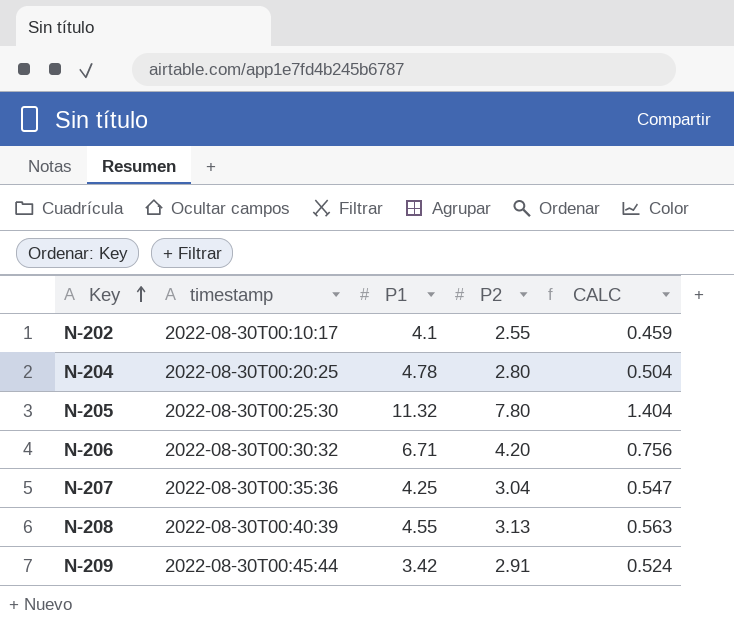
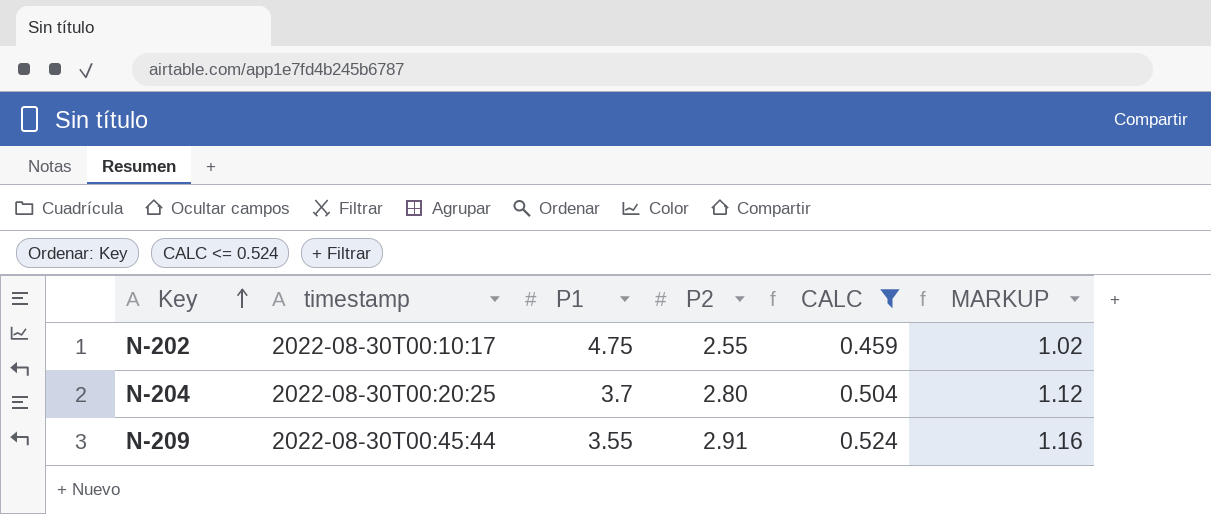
filter: none -> CALC <= 0.524
column MARKUP | formula: none -> [P2] * 0.4
N-202 | P1: 4.1 -> 4.75
N-204 | P1: 4.78 -> 3.7
N-209 | P1: 3.42 -> 3.55

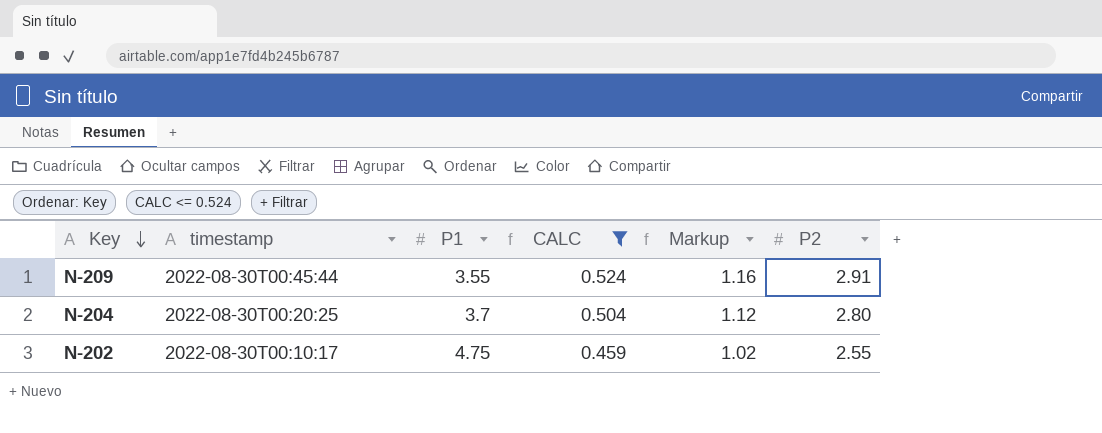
row order: Key ascending -> Key descending
column name: MARKUP -> Markup
column P2 | position: 4 -> 6

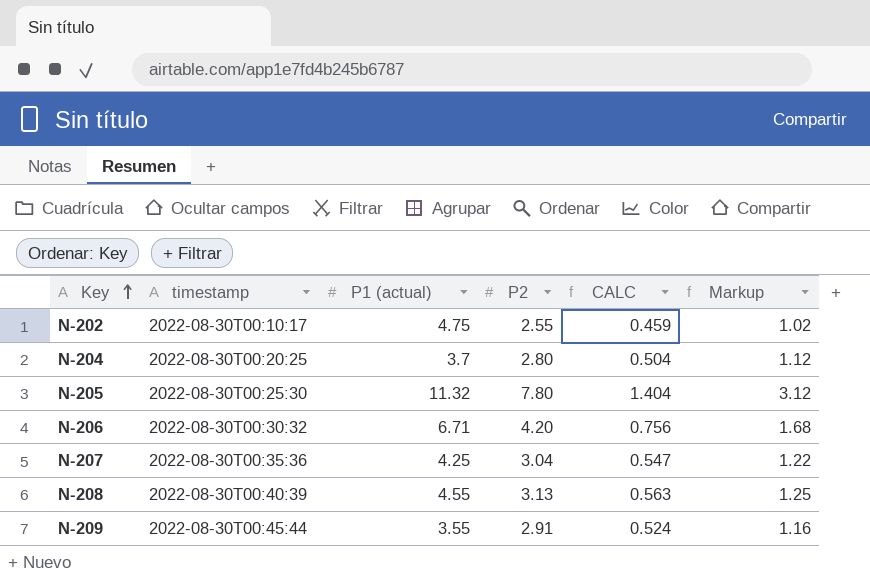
filter: CALC <= 0.524 -> none
row order: Key descending -> Key ascending
column name: P1 -> P1 (actual)
column P2 | position: 6 -> 4

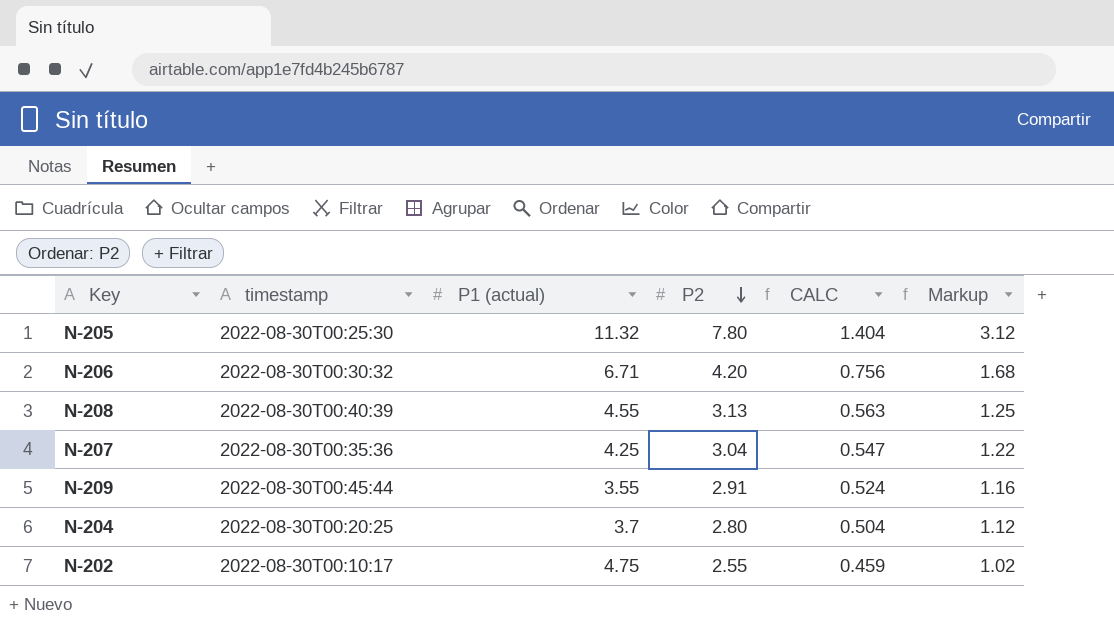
row order: Key ascending -> P2 descending

